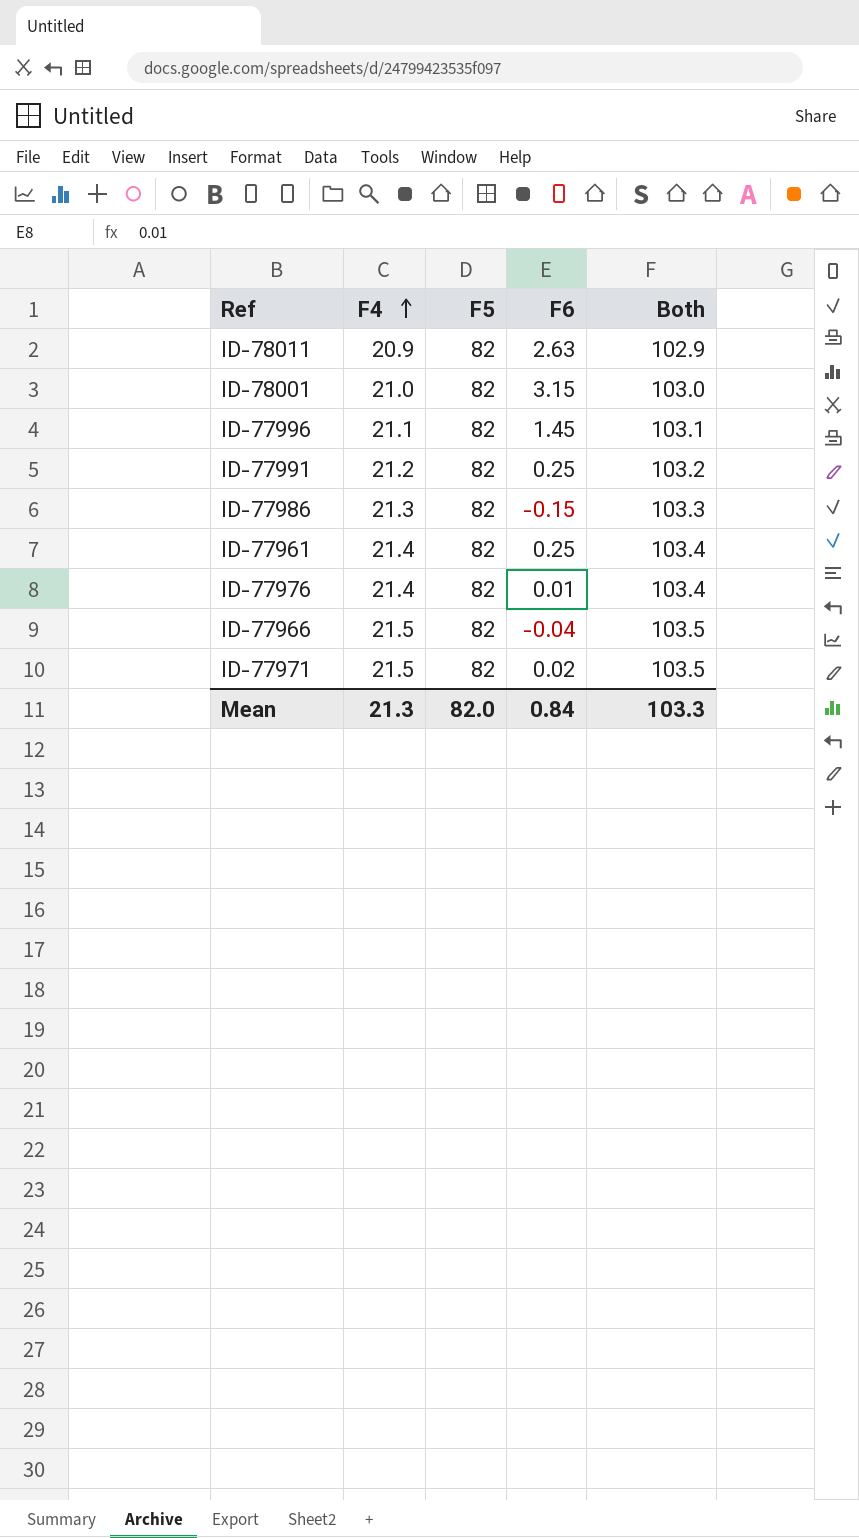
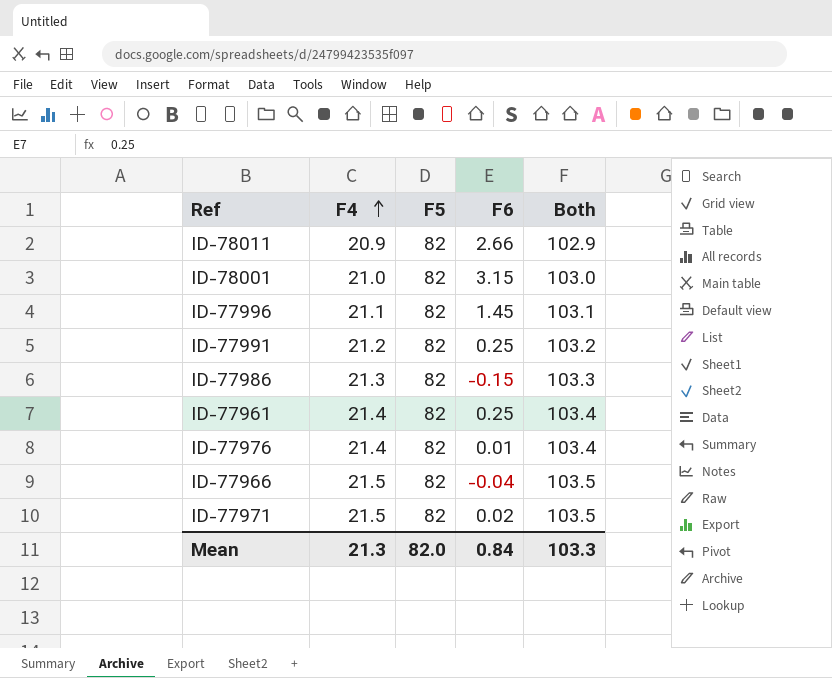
ID-78011 | F6: 2.63 -> 2.66

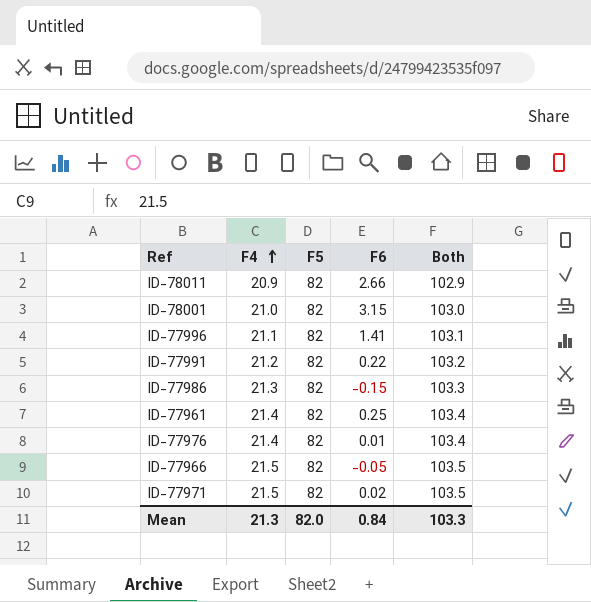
ID-77996 | F6: 1.45 -> 1.41
ID-77991 | F6: 0.25 -> 0.22
ID-77966 | F6: -0.04 -> -0.05

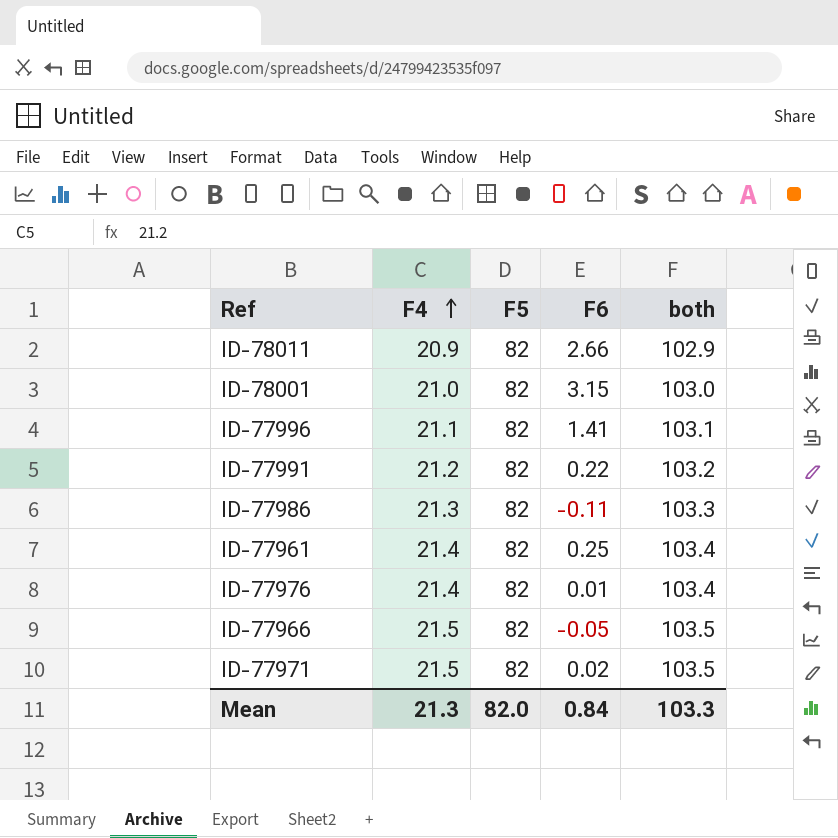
column name: Both -> both
ID-77986 | F6: -0.15 -> -0.11

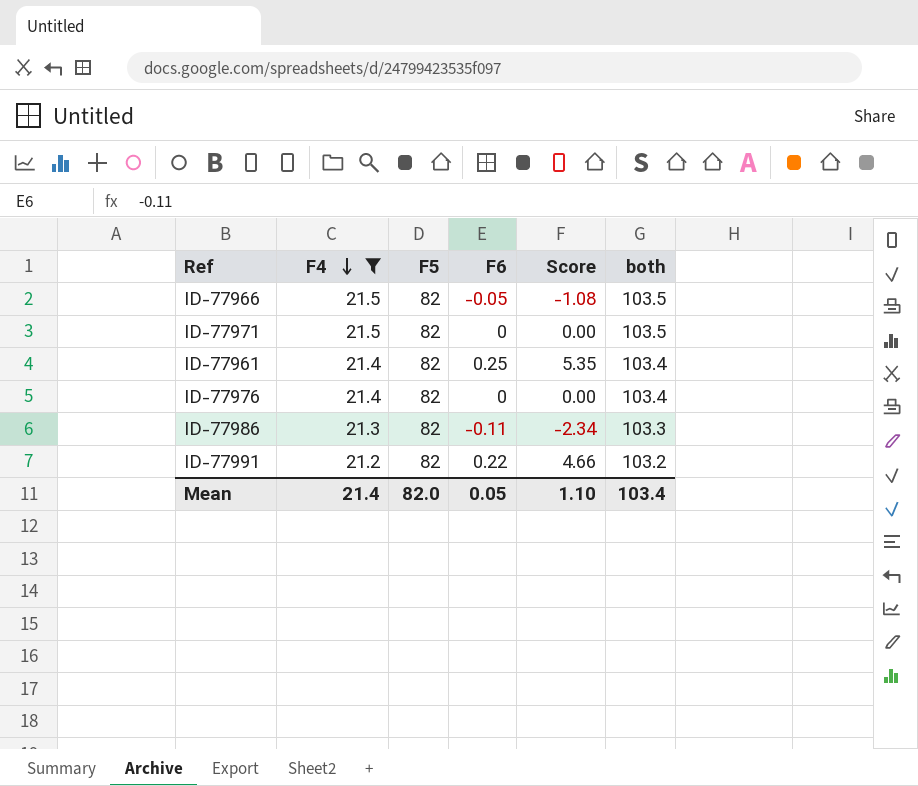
filter: none -> F4 >= 21.2
row order: F4 ascending -> F4 descending
column Score | formula: none -> [F4] * [F6]
ID-77971 | F6: 0.02 -> 0
ID-77976 | F6: 0.01 -> 0
Mean | F4: 21.3 -> 21.4
Mean | F6: 0.84 -> 0.05
Mean | both: 103.3 -> 103.4

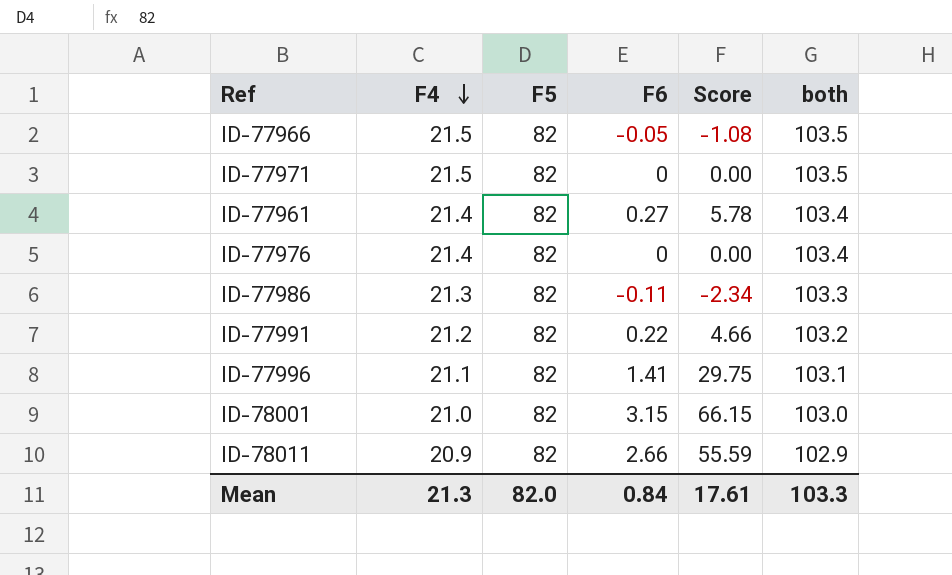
filter: F4 >= 21.2 -> none
ID-77961 | F6: 0.25 -> 0.27
ID-77961 | Score: 5.35 -> 5.78
Mean | F4: 21.4 -> 21.3
Mean | F6: 0.05 -> 0.84
Mean | Score: 1.10 -> 17.61
Mean | both: 103.4 -> 103.3

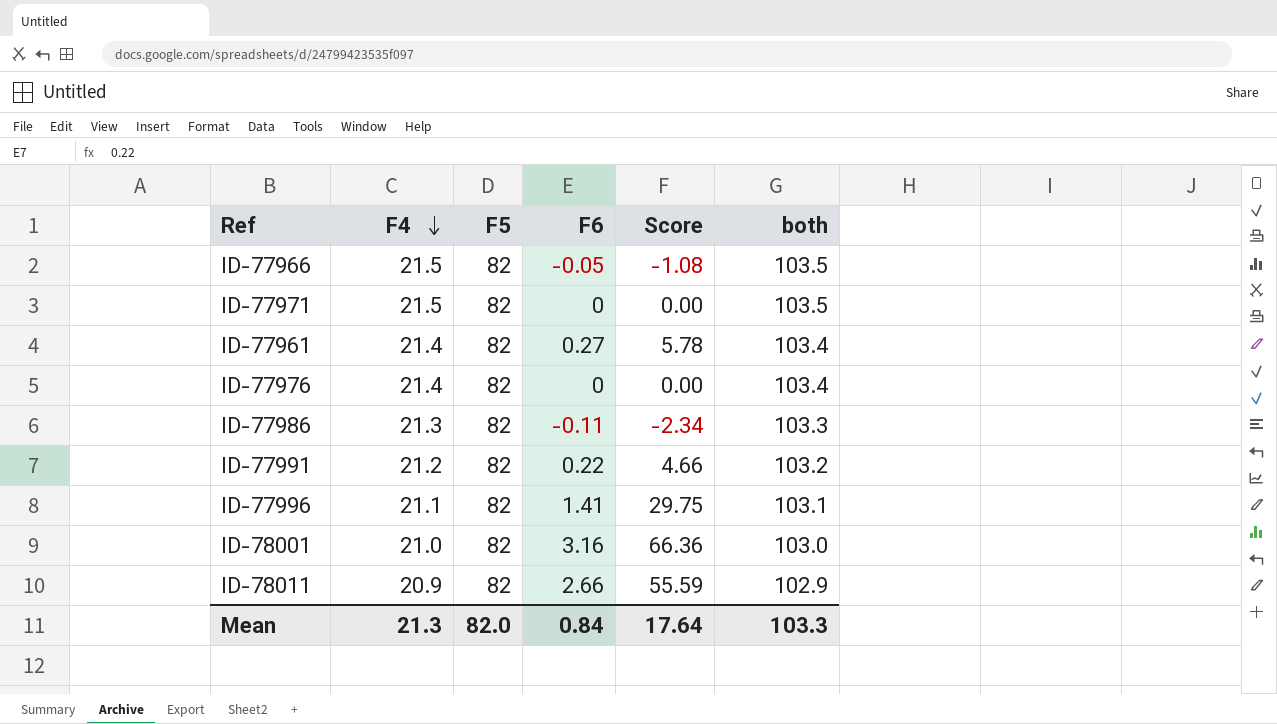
ID-78001 | F6: 3.15 -> 3.16
ID-78001 | Score: 66.15 -> 66.36
Mean | Score: 17.61 -> 17.64

